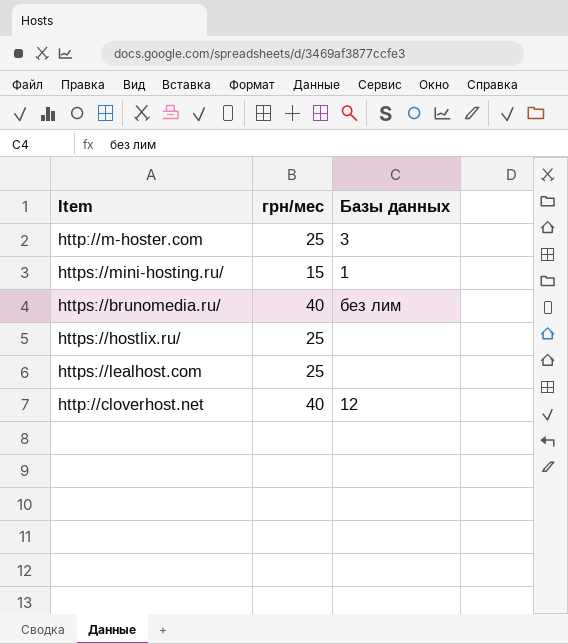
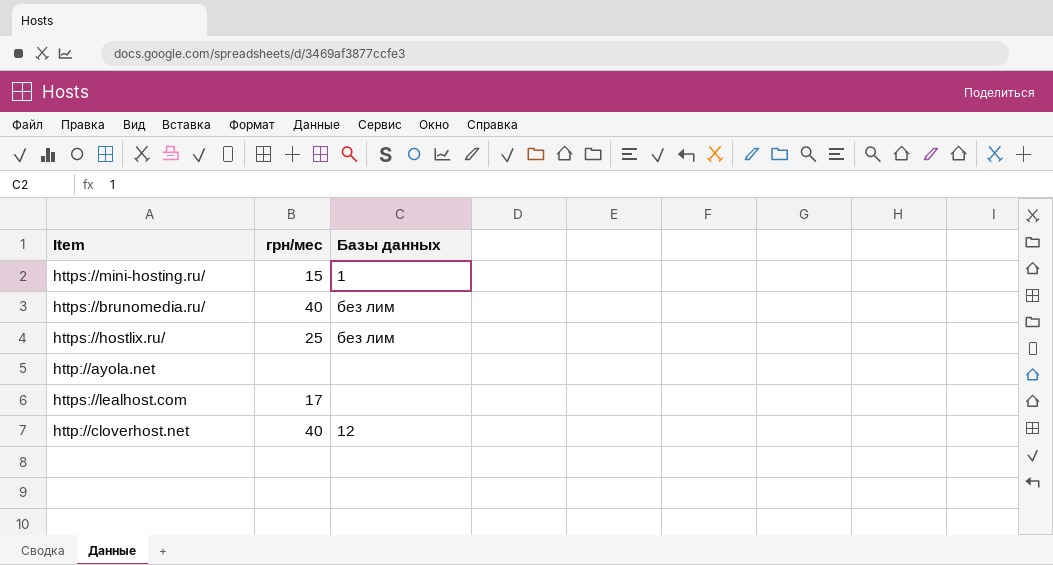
row http://m-hoster.com: 25 | 3 -> none
https://hostlix.ru/ | Базы данных: none -> без лим
row http://ayola.net: none -> none | none
https://lealhost.com | грн/мес: 25 -> 17

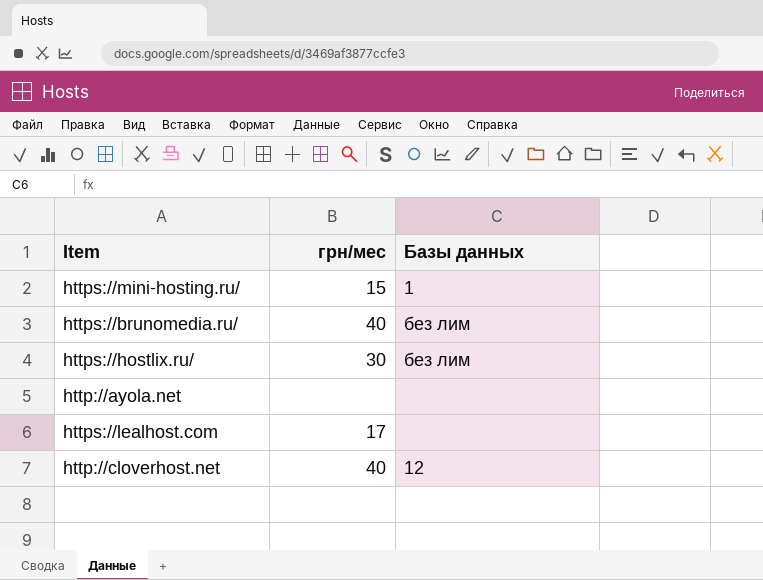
https://hostlix.ru/ | грн/мес: 25 -> 30

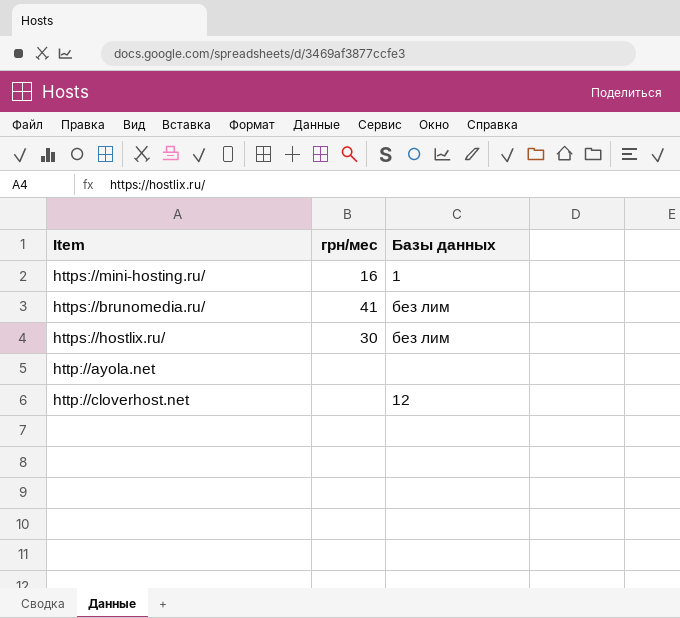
row https://lealhost.com: 17 | none -> none
https://mini-hosting.ru/ | грн/мес: 15 -> 16
https://brunomedia.ru/ | грн/мес: 40 -> 41
http://cloverhost.net | грн/мес: 40 -> none

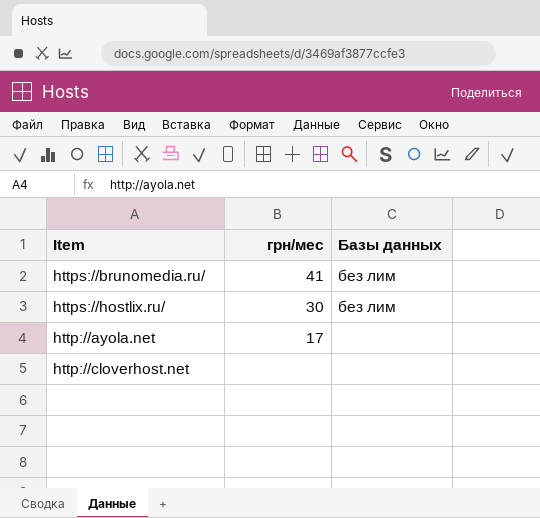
row https://mini-hosting.ru/: 16 | 1 -> none
http://ayola.net | грн/мес: none -> 17
http://cloverhost.net | Базы данных: 12 -> none

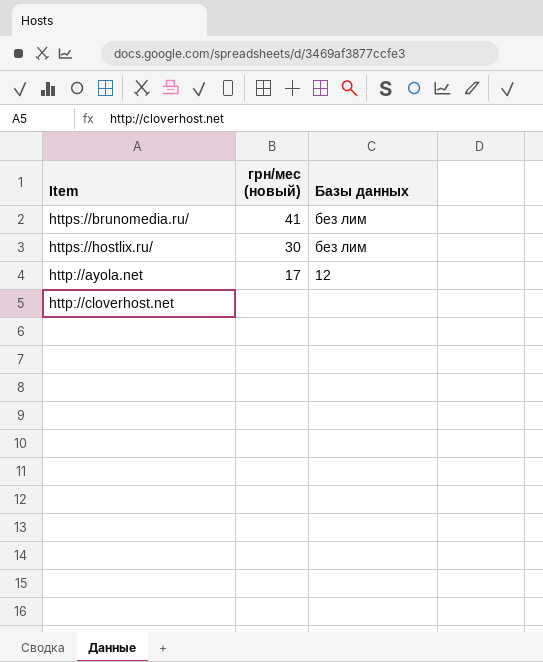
column name: грн/мес -> грн/мес (новый)
http://ayola.net | Базы данных: none -> 12

